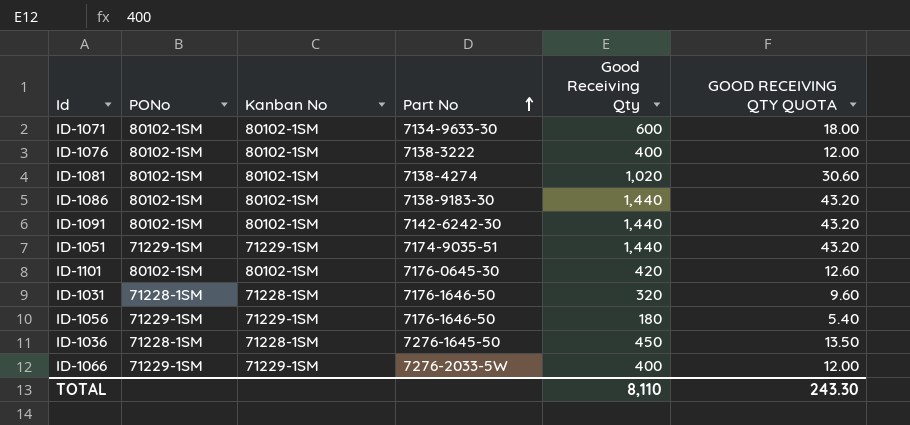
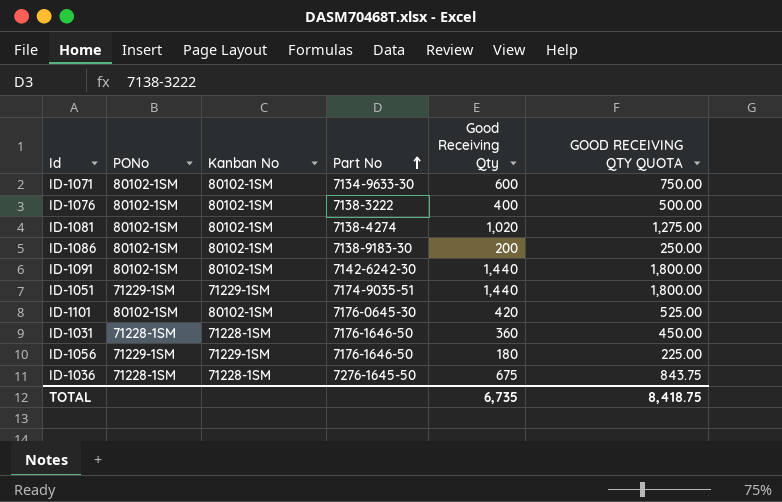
column GOOD RECEIVING QTY QUOTA | formula: [Good Receiving Qty] * 0.03 -> [Good Receiving Qty] * 1.25
row ID-1066: 71229-1SM | 71229-1SM | 7276-2033-5W | 400 | 12.00 -> none
ID-1086 | Good Receiving Qty: 1,440 -> 200
ID-1031 | Good Receiving Qty: 320 -> 360
ID-1036 | Good Receiving Qty: 450 -> 675
TOTAL | Good Receiving Qty: 8,110 -> 6,735
TOTAL | GOOD RECEIVING QTY QUOTA: 243.30 -> 8,418.75

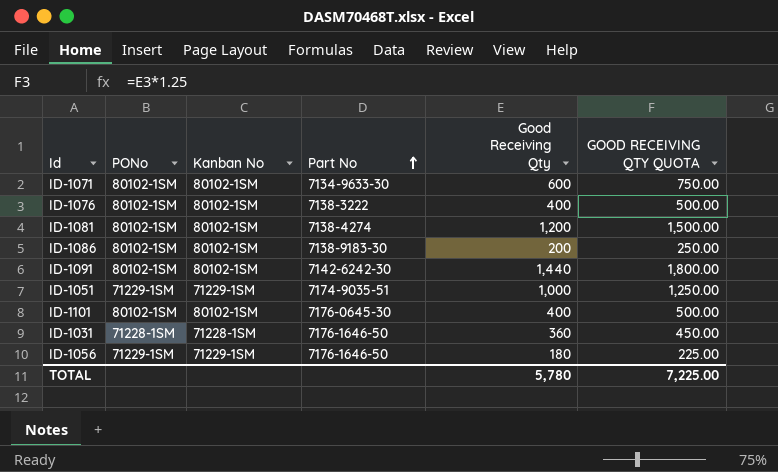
row ID-1036: 71228-1SM | 71228-1SM | 7276-1645-50 | 675 | 843.75 -> none
ID-1081 | Good Receiving Qty: 1,020 -> 1,200
ID-1081 | GOOD RECEIVING QTY QUOTA: 1,275.00 -> 1,500.00
ID-1051 | Good Receiving Qty: 1,440 -> 1,000
ID-1051 | GOOD RECEIVING QTY QUOTA: 1,800.00 -> 1,250.00
ID-1101 | Good Receiving Qty: 420 -> 400
ID-1101 | GOOD RECEIVING QTY QUOTA: 525.00 -> 500.00
TOTAL | Good Receiving Qty: 6,735 -> 5,780
TOTAL | GOOD RECEIVING QTY QUOTA: 8,418.75 -> 7,225.00

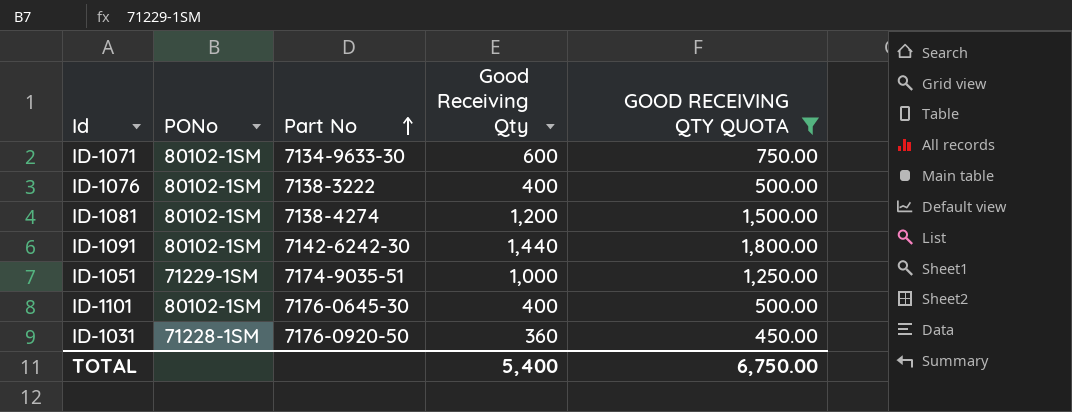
filter: none -> GOOD RECEIVING QTY QUOTA >= 450.00
column Kanban No | position: 3 -> none
ID-1031 | Part No: 7176-1646-50 -> 7176-0920-50
TOTAL | Good Receiving Qty: 5,780 -> 5,400
TOTAL | GOOD RECEIVING QTY QUOTA: 7,225.00 -> 6,750.00

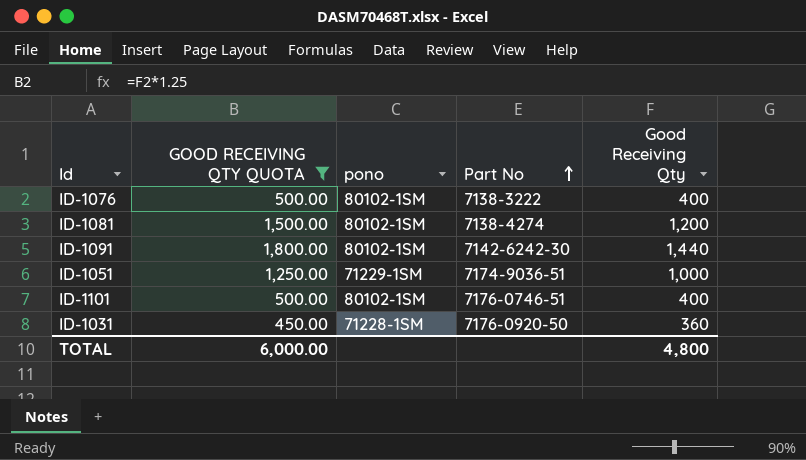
column GOOD RECEIVING QTY QUOTA | position: 5 -> 2
column name: PONo -> pono
row ID-1071: 80102-1SM | 7134-9633-30 | 600 | 750.00 -> none
ID-1051 | Part No: 7174-9035-51 -> 7174-9036-51
ID-1101 | Part No: 7176-0645-30 -> 7176-0746-51
TOTAL | GOOD RECEIVING QTY QUOTA: 6,750.00 -> 6,000.00
TOTAL | Good Receiving Qty: 5,400 -> 4,800

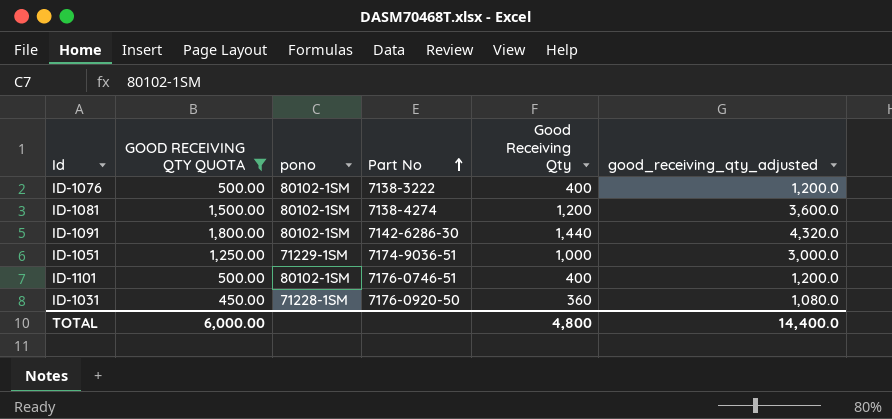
column good_receiving_qty_adjusted | formula: none -> [Good Receiving Qty] * 3
ID-1091 | Part No: 7142-6242-30 -> 7142-6286-30

